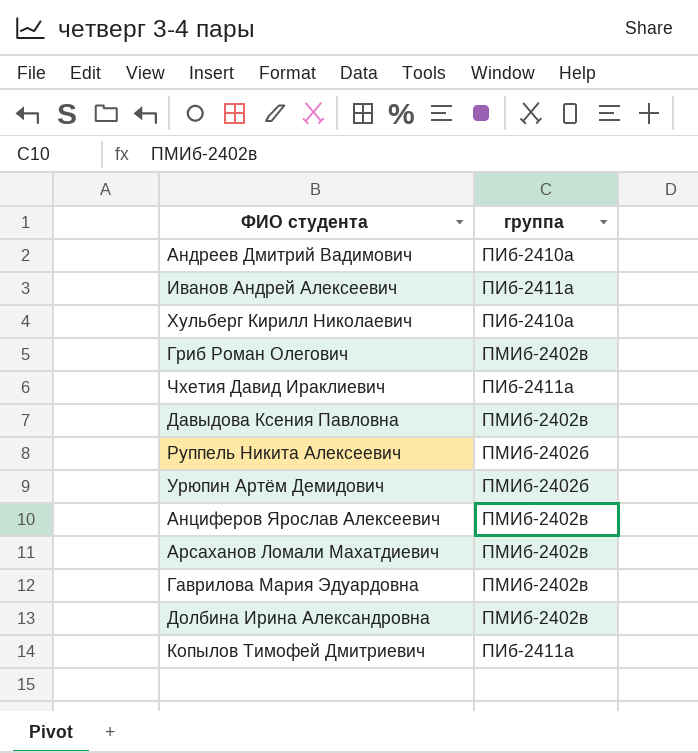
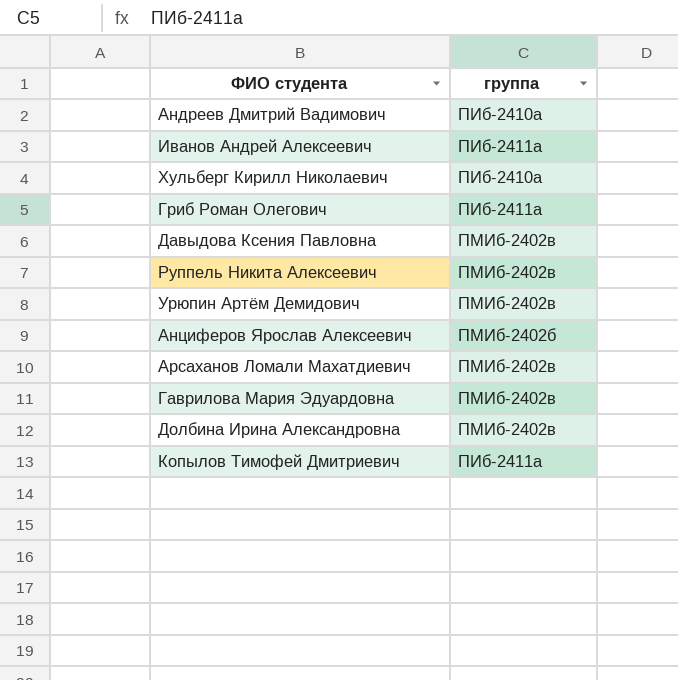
row Чхетия Давид Ираклиевич: ПИб-2411а -> none
Гриб Роман Олегович | группа: ПМИб-2402в -> ПИб-2411а
Руппель Никита Алексеевич | группа: ПМИб-2402б -> ПМИб-2402в
Урюпин Артём Демидович | группа: ПМИб-2402б -> ПМИб-2402в
Анциферов Ярослав Алексеевич | группа: ПМИб-2402в -> ПМИб-2402б

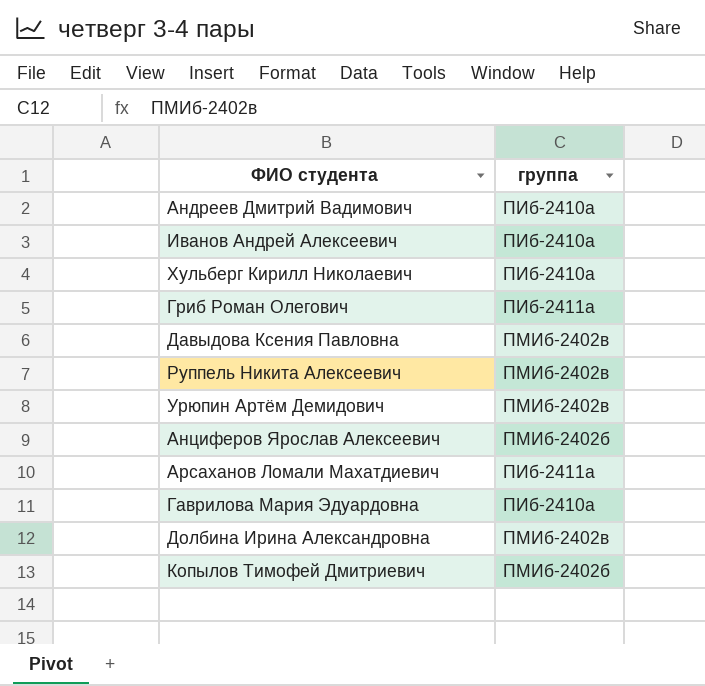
Иванов Андрей Алексеевич | группа: ПИб-2411а -> ПИб-2410а
Арсаханов Ломали Махатдиевич | группа: ПМИб-2402в -> ПИб-2411а
Гаврилова Мария Эдуардовна | группа: ПМИб-2402в -> ПИб-2410а
Копылов Тимофей Дмитриевич | группа: ПИб-2411а -> ПМИб-2402б

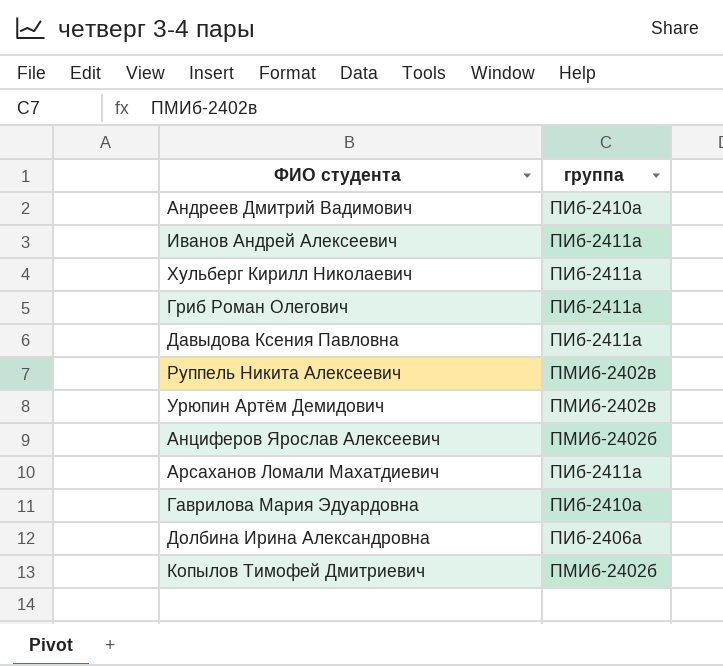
Иванов Андрей Алексеевич | группа: ПИб-2410а -> ПИб-2411а
Хульберг Кирилл Николаевич | группа: ПИб-2410а -> ПИб-2411а
Давыдова Ксения Павловна | группа: ПМИб-2402в -> ПИб-2411а
Долбина Ирина Александровна | группа: ПМИб-2402в -> ПИб-2406а

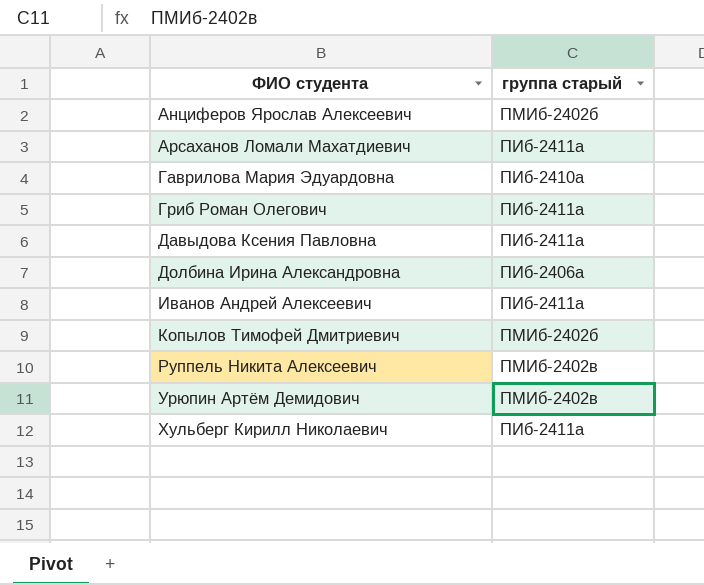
row order: none -> ФИО студента ascending
column name: группа -> группа старый
row Андреев Дмитрий Вадимович: ПИб-2410а -> none

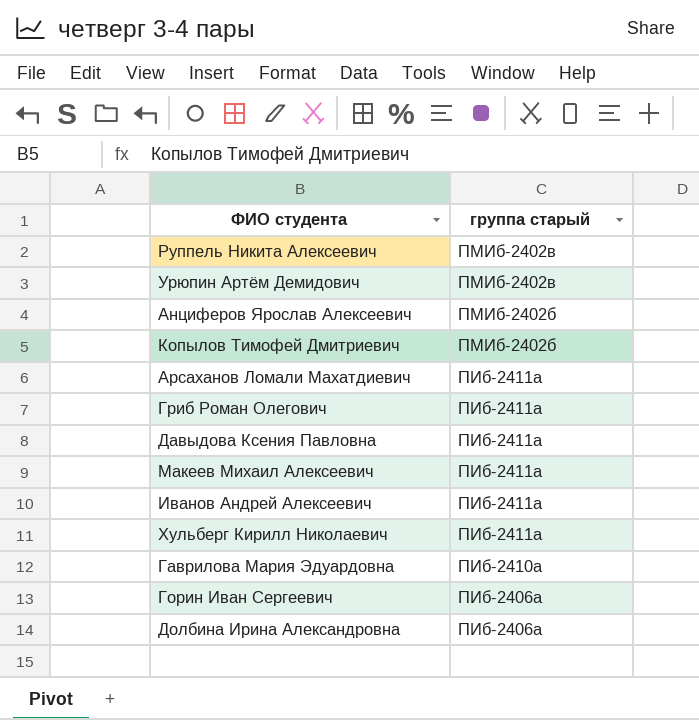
row order: ФИО студента ascending -> группа старый descending
row Макеев Михаил Алексеевич: none -> ПИб-2411а
row Горин Иван Сергеевич: none -> ПИб-2406а

